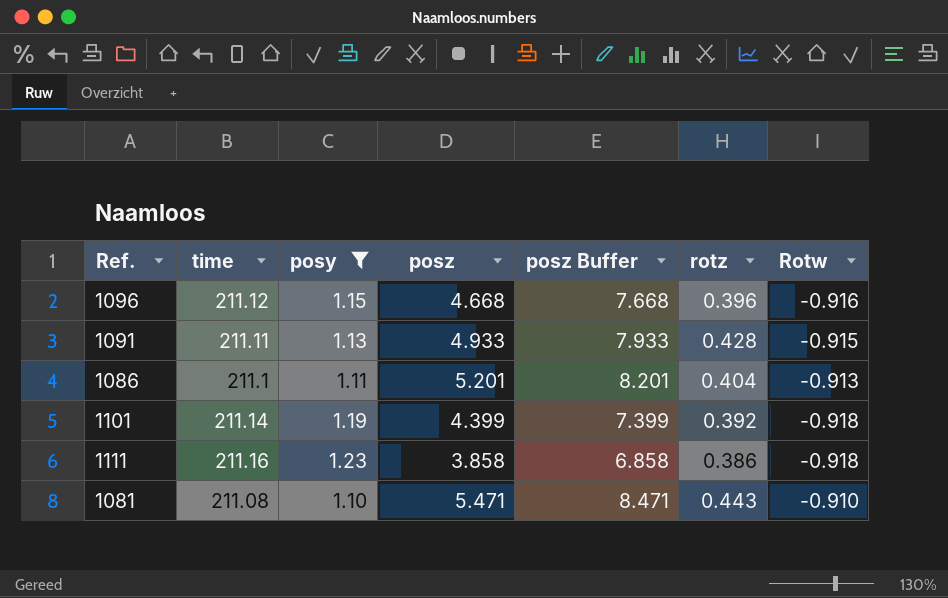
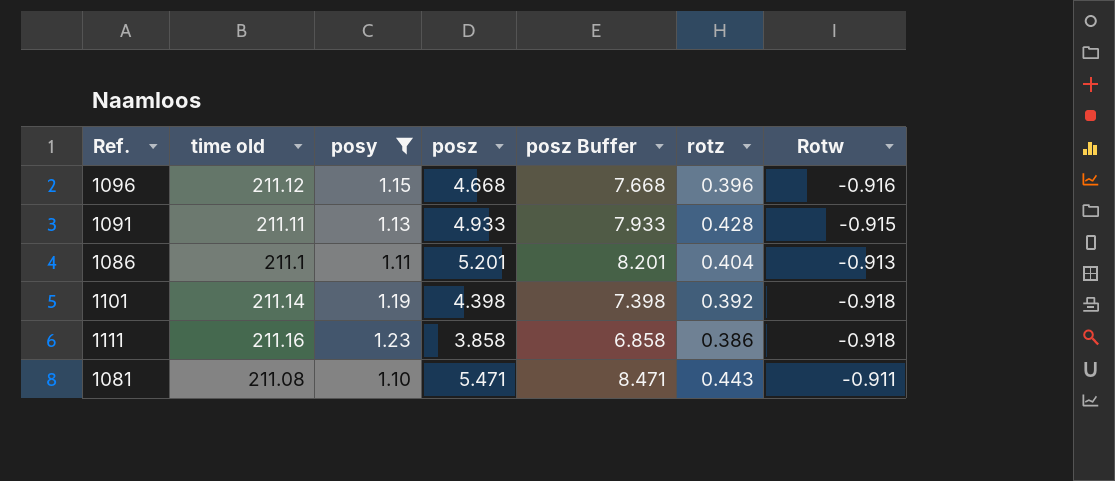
column name: time -> time old
1101 | posz: 4.399 -> 4.398
1101 | posz Buffer: 7.399 -> 7.398
1081 | Rotw: -0.910 -> -0.911

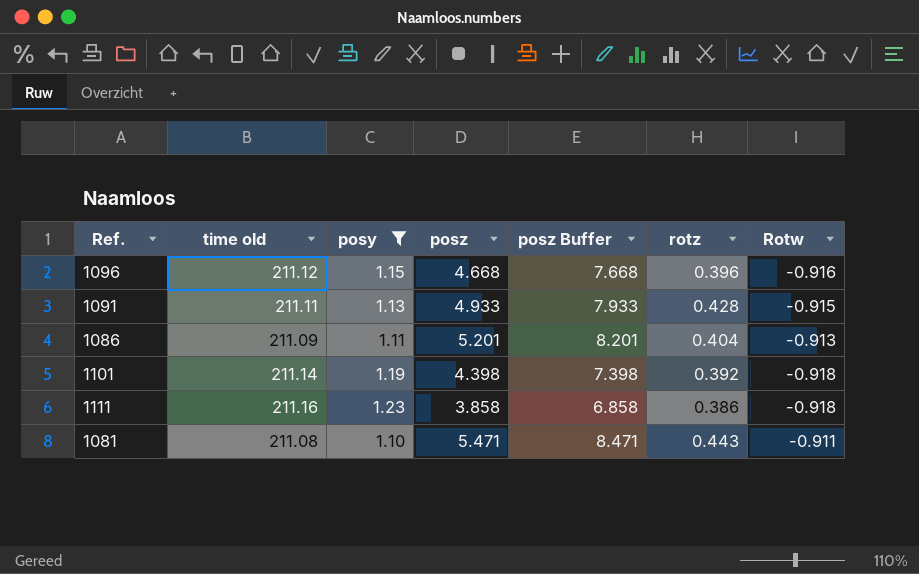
1086 | time old: 211.1 -> 211.09

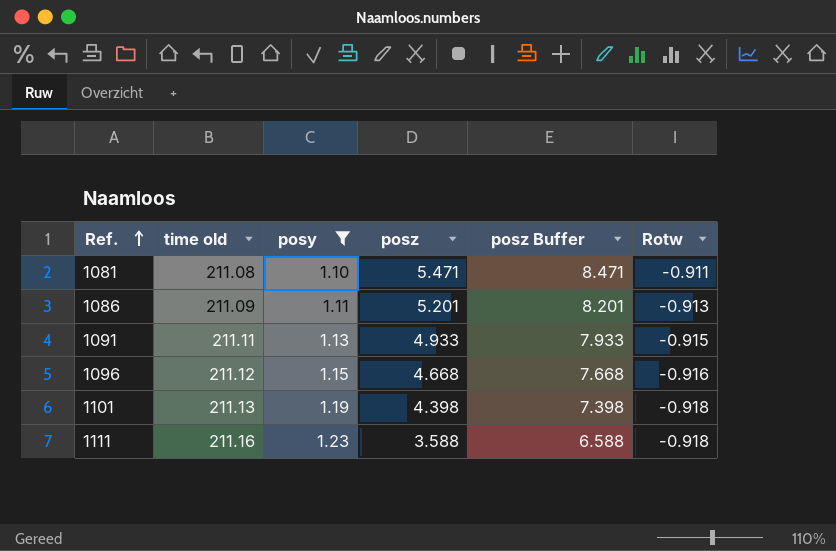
row order: none -> Ref. ascending
column rotz | position: 6 -> none
1101 | time old: 211.14 -> 211.13
1111 | posz: 3.858 -> 3.588
1111 | posz Buffer: 6.858 -> 6.588

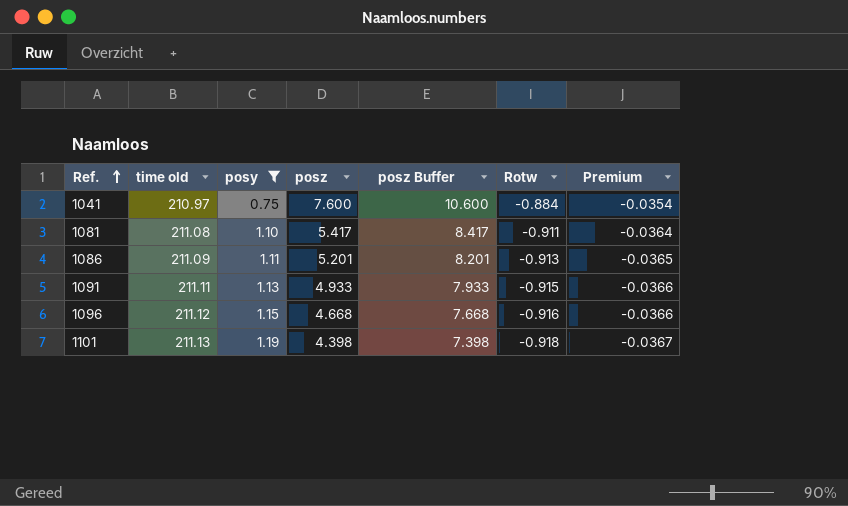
column Premium | formula: none -> [Rotw] * 0.04
row 1111: 211.16 | 1.23 | 3.588 | 6.588 | -0.918 -> none
row 1041: none -> 210.97 | 0.75 | 7.600 | 10.600 | -0.884 | -0.0354
1081 | posz: 5.471 -> 5.417
1081 | posz Buffer: 8.471 -> 8.417

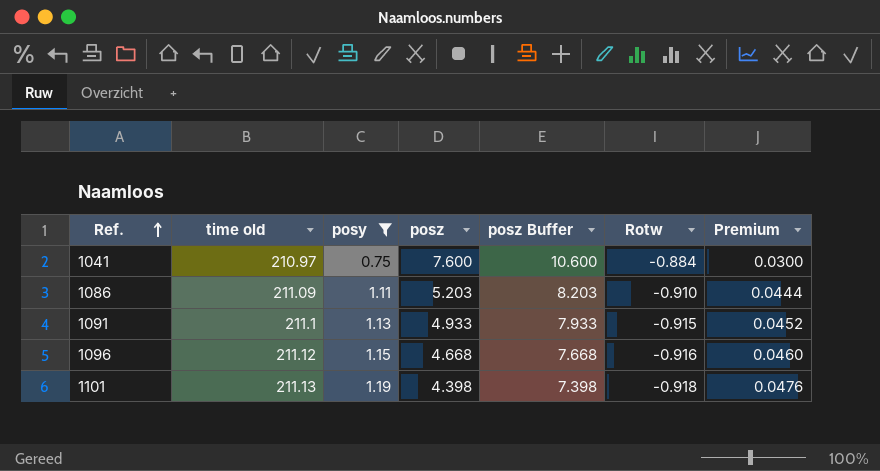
column Premium | formula: [Rotw] * 0.04 -> [posy] * 0.04
row 1081: 211.08 | 1.10 | 5.417 | 8.417 | -0.911 | -0.0364 -> none
1086 | posz: 5.201 -> 5.203
1086 | posz Buffer: 8.201 -> 8.203
1086 | Rotw: -0.913 -> -0.910
1091 | time old: 211.11 -> 211.1

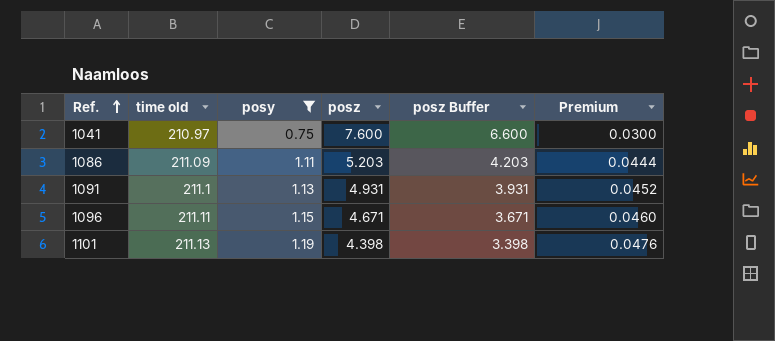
column Rotw | position: 6 -> none
column posz Buffer | formula: [posz] + 3 -> [posz] - 1
1091 | posz: 4.933 -> 4.931
1096 | time old: 211.12 -> 211.11
1096 | posz: 4.668 -> 4.671

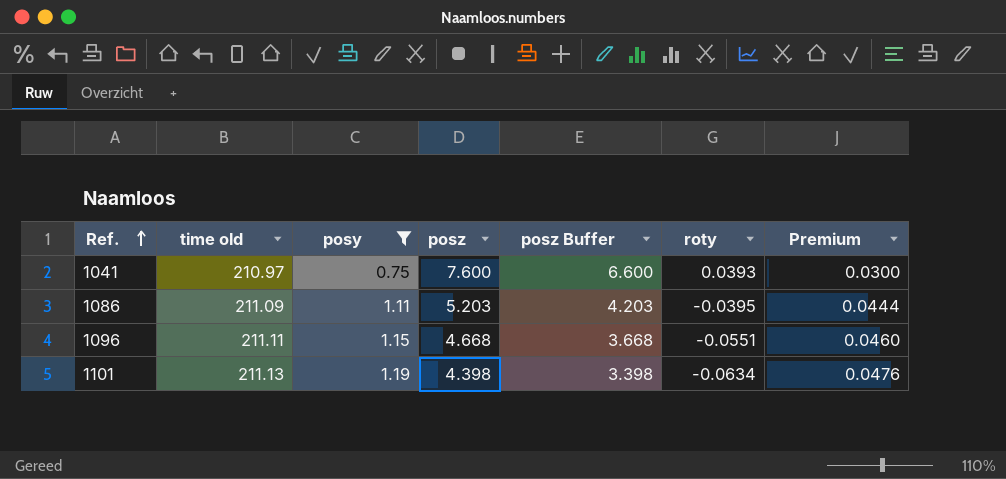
column roty | position: none -> 6
row 1091: 211.1 | 1.13 | 4.931 | 3.931 | 0.0452 -> none
1096 | posz: 4.671 -> 4.668
1096 | posz Buffer: 3.671 -> 3.668

